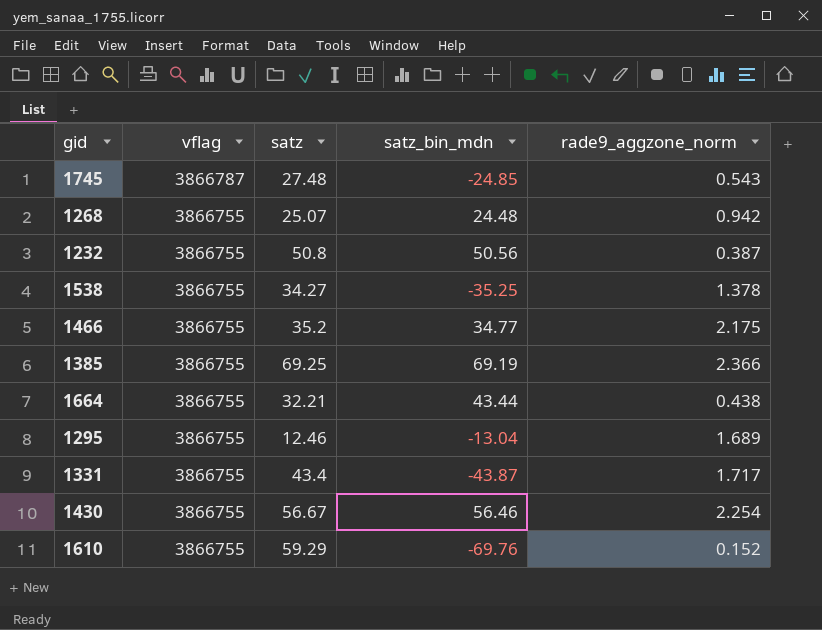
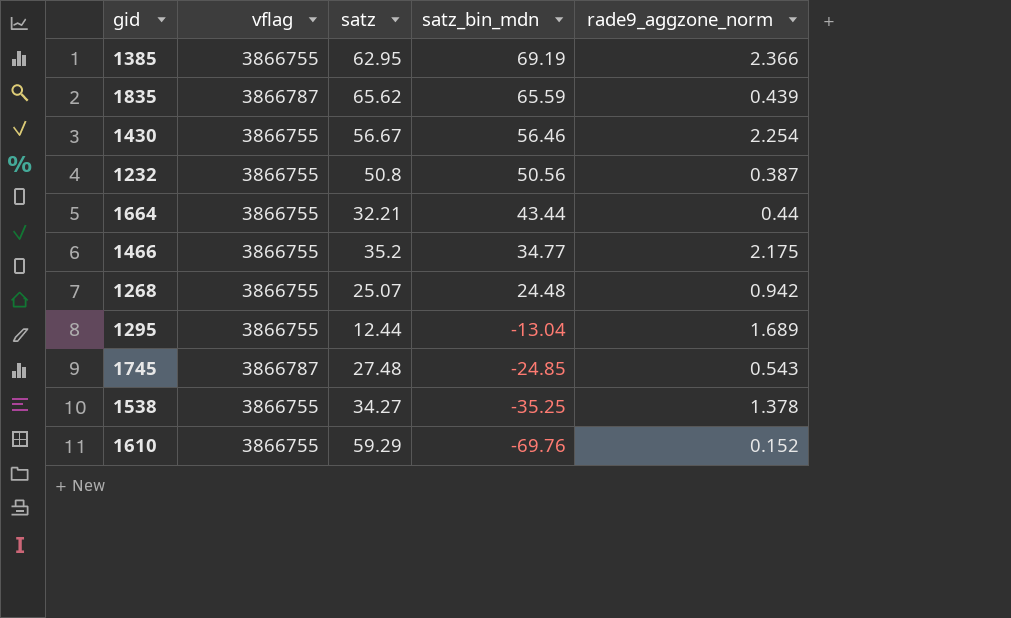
row order: vflag descending -> satz_bin_mdn descending
row 1331: 3866755 | 43.4 | -43.87 | 1.717 -> none
1385 | satz: 69.25 -> 62.95
row 1835: none -> 3866787 | 65.62 | 65.59 | 0.439
1664 | rade9_aggzone_norm: 0.438 -> 0.44
1295 | satz: 12.46 -> 12.44

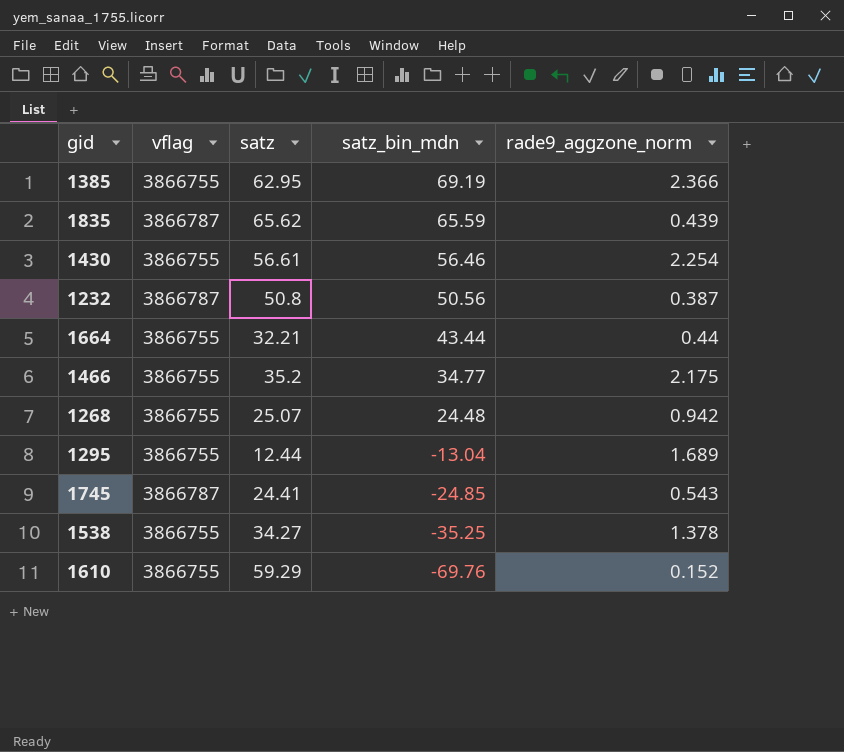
1430 | satz: 56.67 -> 56.61
1232 | vflag: 3866755 -> 3866787
1745 | satz: 27.48 -> 24.41

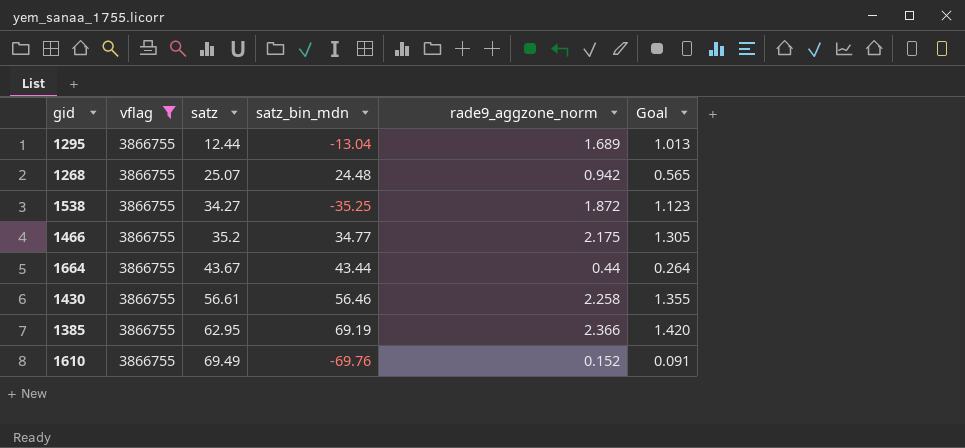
filter: none -> vflag = 3866755
row order: satz_bin_mdn descending -> satz ascending
column Goal | formula: none -> [rade9_aggzone_norm] * 0.6
1538 | rade9_aggzone_norm: 1.378 -> 1.872
1664 | satz: 32.21 -> 43.67
1430 | rade9_aggzone_norm: 2.254 -> 2.258
1610 | satz: 59.29 -> 69.49

